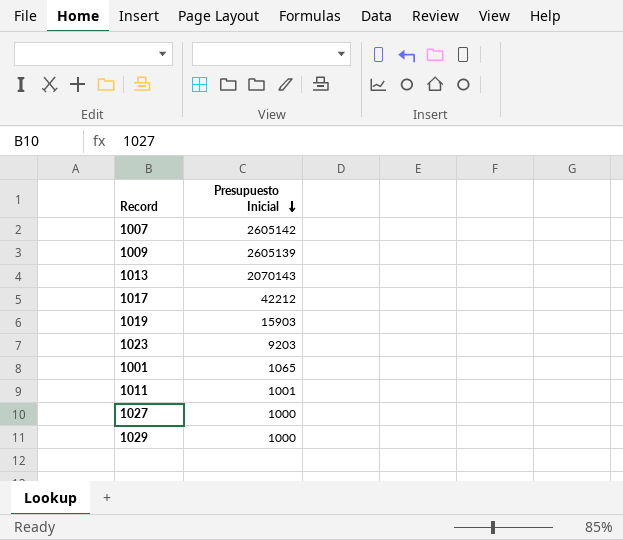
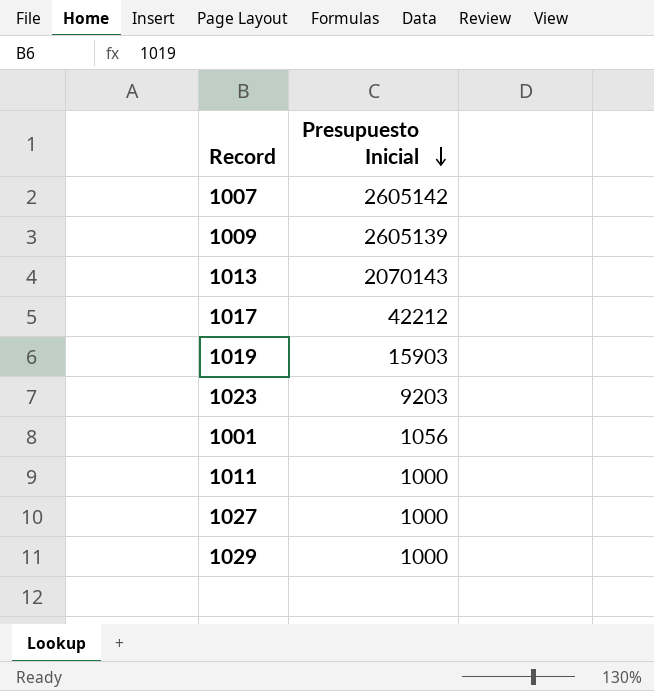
1001 | Presupuesto Inicial: 1065 -> 1056
1011 | Presupuesto Inicial: 1001 -> 1000

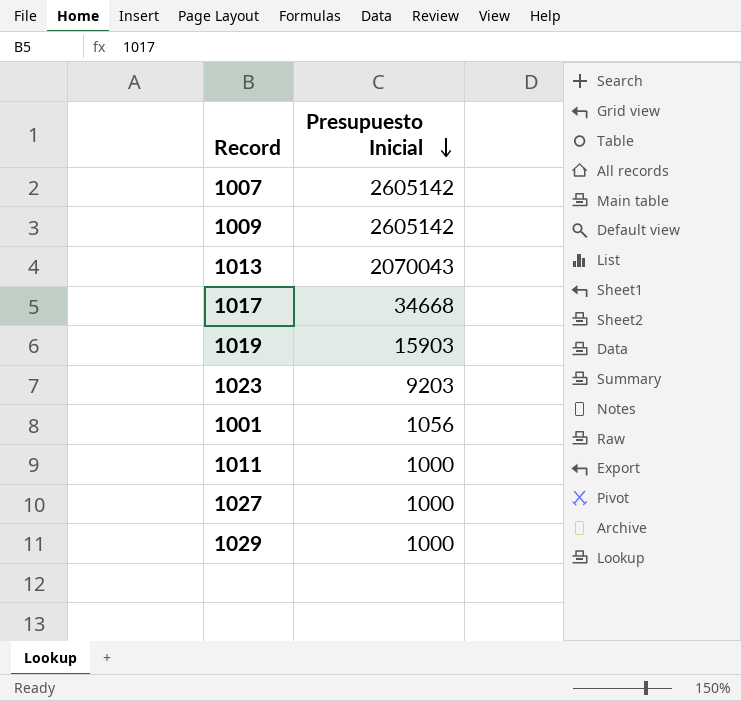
1009 | Presupuesto Inicial: 2605139 -> 2605142
1013 | Presupuesto Inicial: 2070143 -> 2070043
1017 | Presupuesto Inicial: 42212 -> 34668

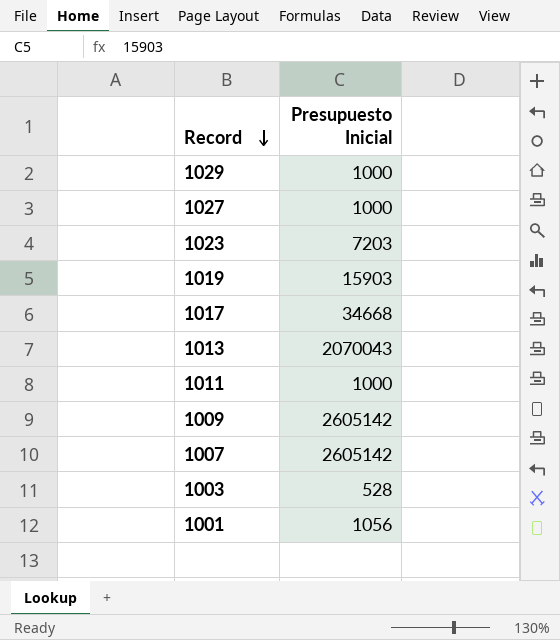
row order: Presupuesto Inicial descending -> Record descending
1023 | Presupuesto Inicial: 9203 -> 7203
row 1003: none -> 528

